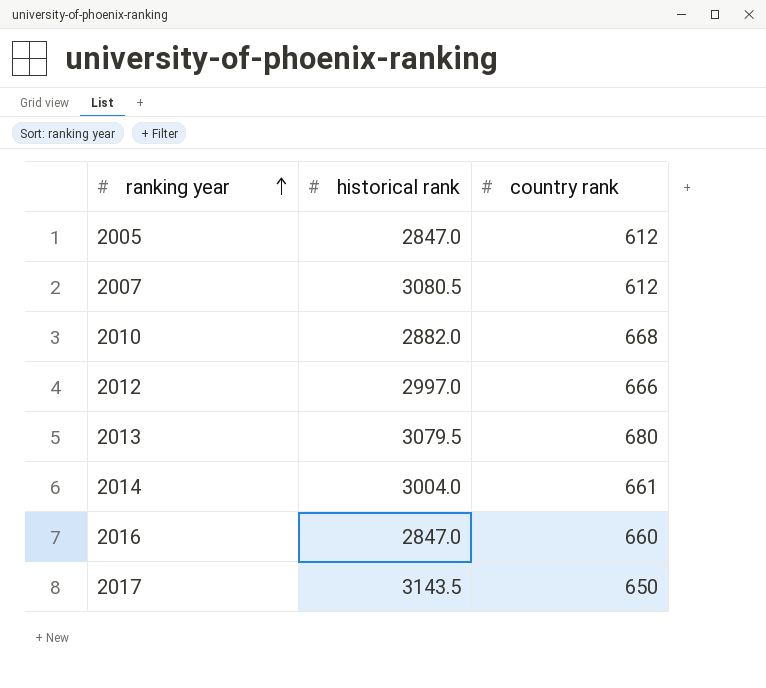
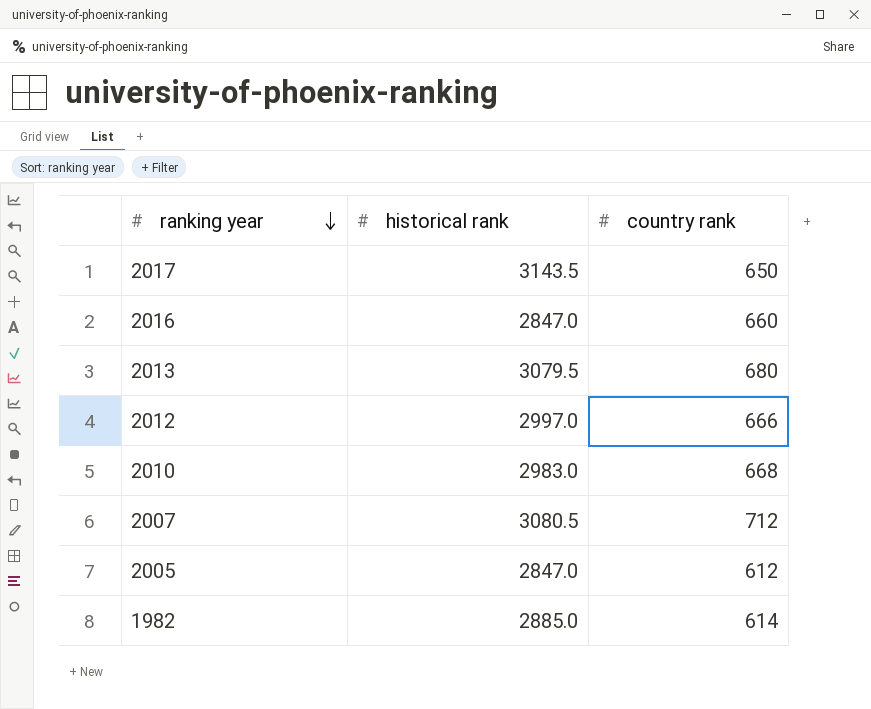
row order: ranking year ascending -> ranking year descending
row 2014: 3004.0 | 661 -> none
2010 | historical rank: 2882.0 -> 2983.0
2007 | country rank: 612 -> 712
row 1982: none -> 2885.0 | 614

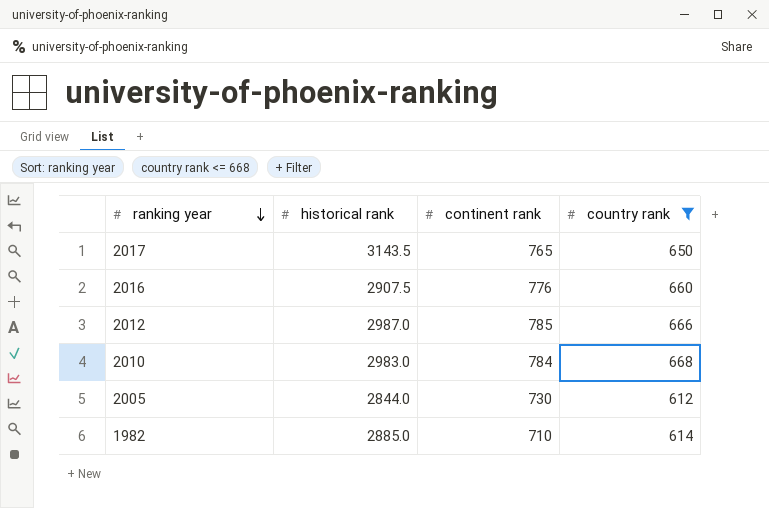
filter: none -> country rank <= 668
column continent rank | position: none -> 3
2016 | historical rank: 2847.0 -> 2907.5
2012 | historical rank: 2997.0 -> 2987.0
2005 | historical rank: 2847.0 -> 2844.0

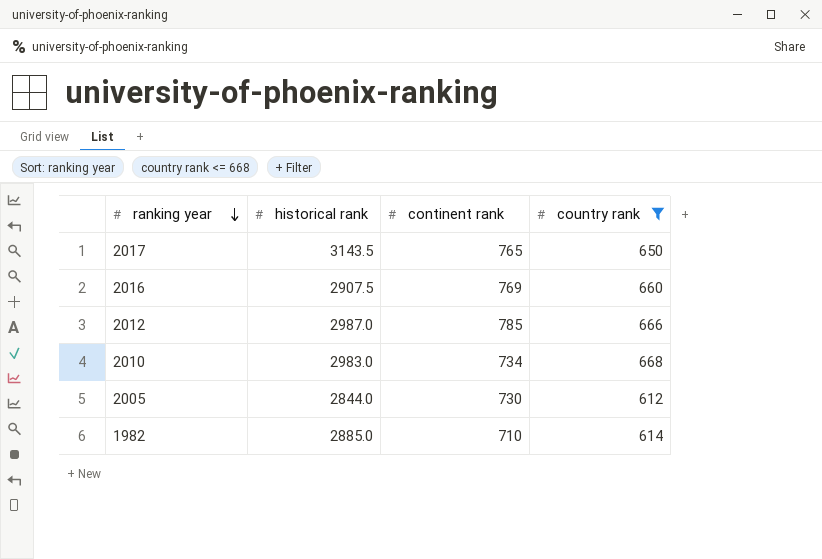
2016 | continent rank: 776 -> 769
2010 | continent rank: 784 -> 734

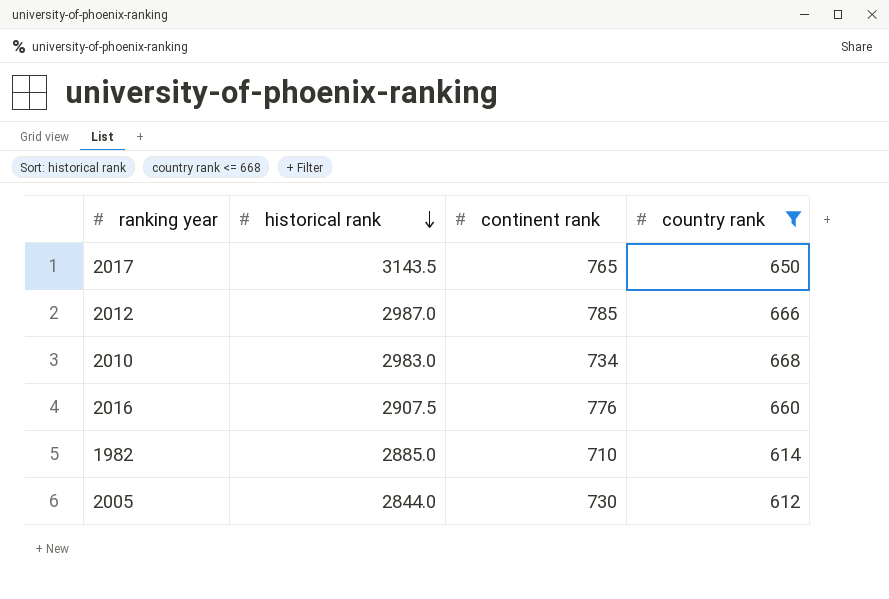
row order: ranking year descending -> historical rank descending
2016 | continent rank: 769 -> 776

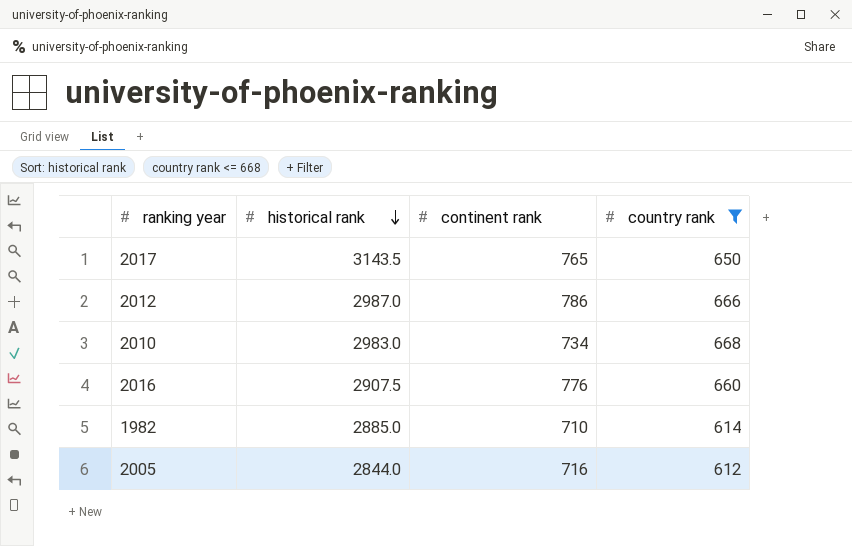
2012 | continent rank: 785 -> 786
2005 | continent rank: 730 -> 716

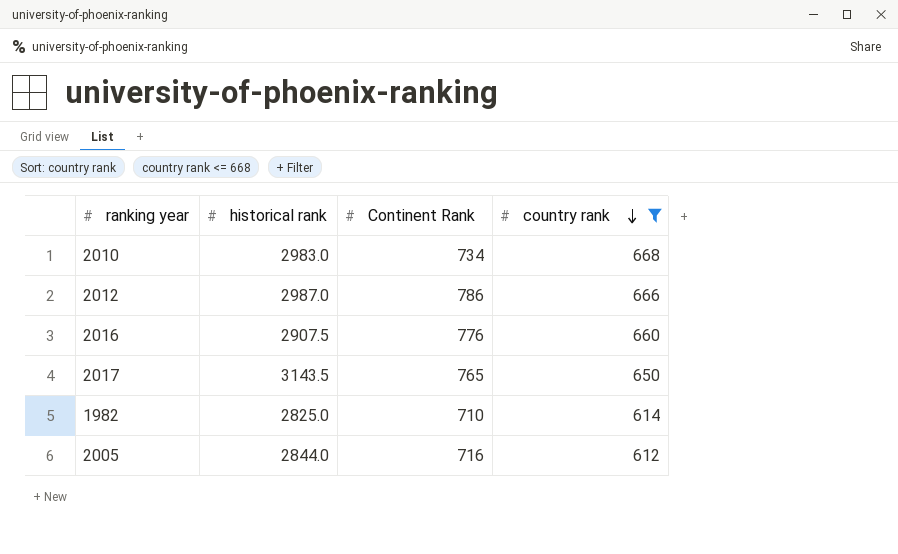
row order: historical rank descending -> country rank descending
column name: continent rank -> Continent Rank
1982 | historical rank: 2885.0 -> 2825.0

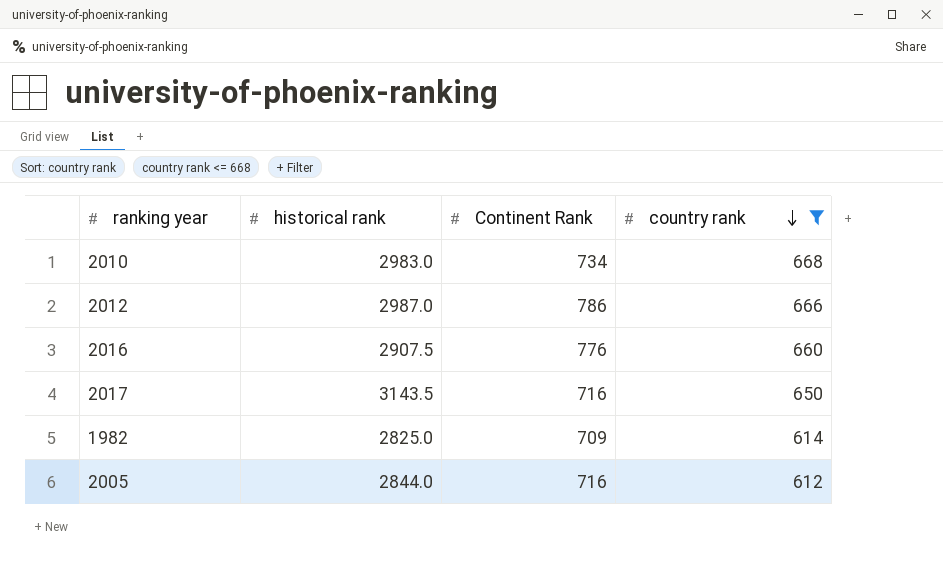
2017 | Continent Rank: 765 -> 716
1982 | Continent Rank: 710 -> 709

